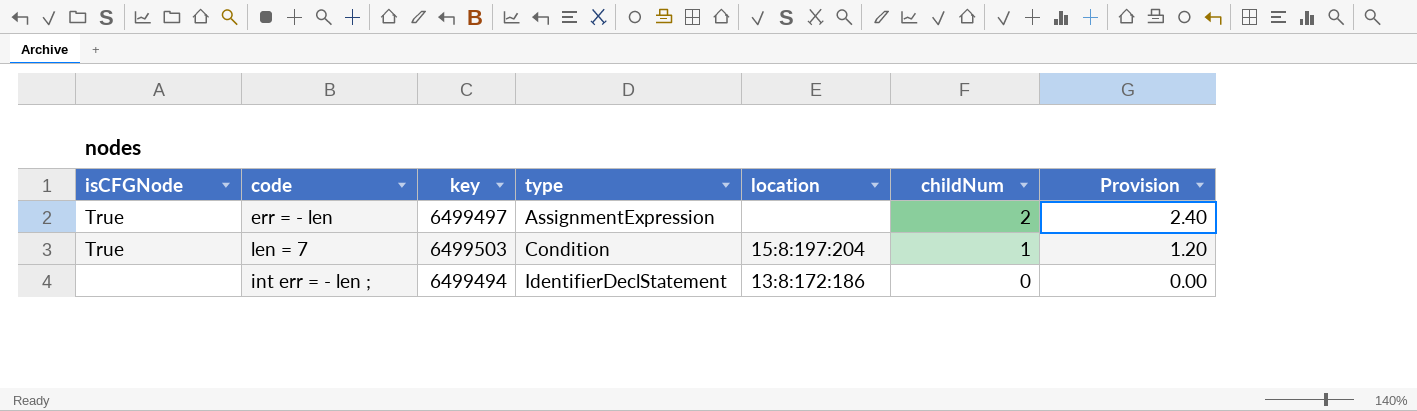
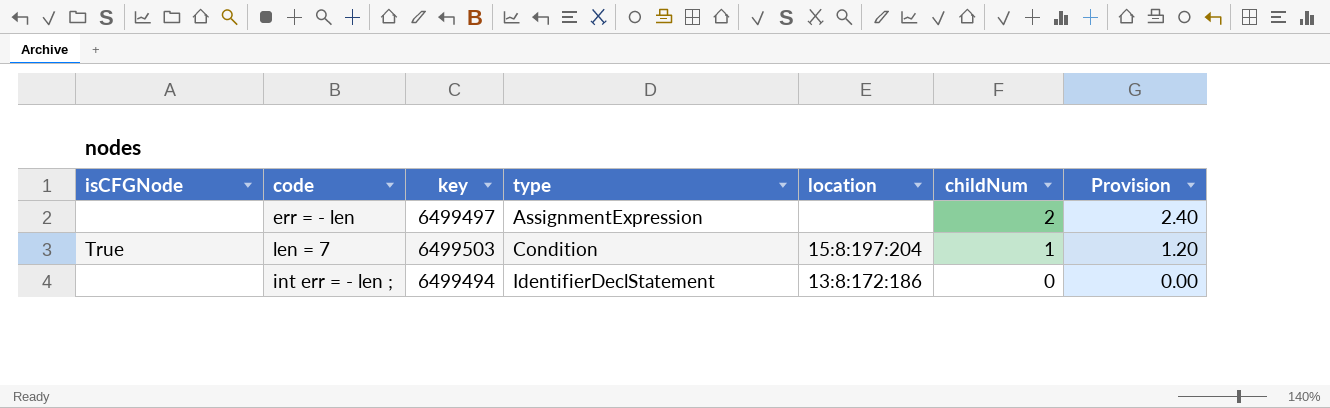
err = - len | isCFGNode: True -> none

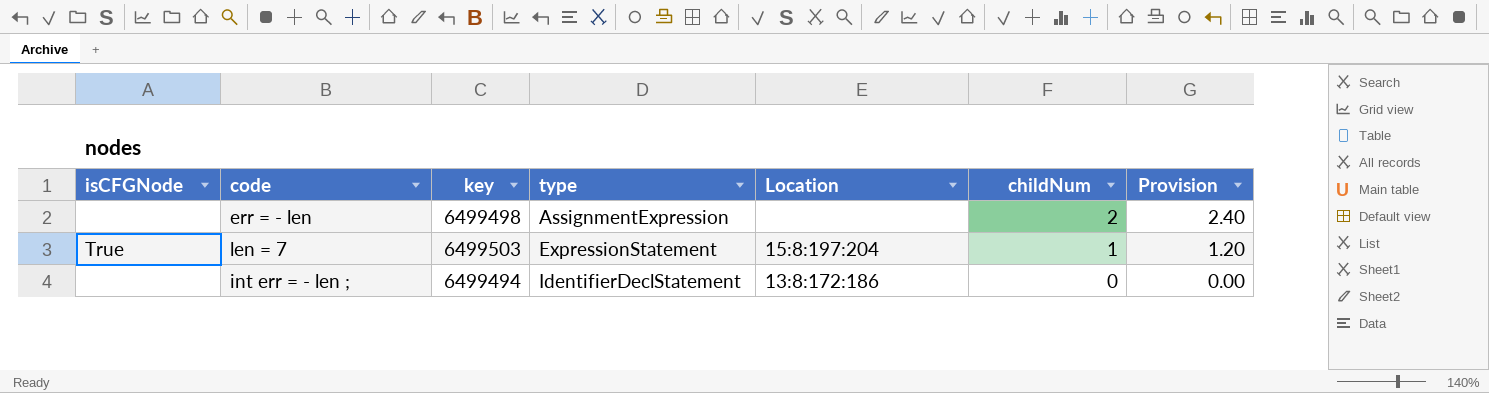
column name: location -> Location
err = - len | key: 6499497 -> 6499498
len = 7 | type: Condition -> ExpressionStatement

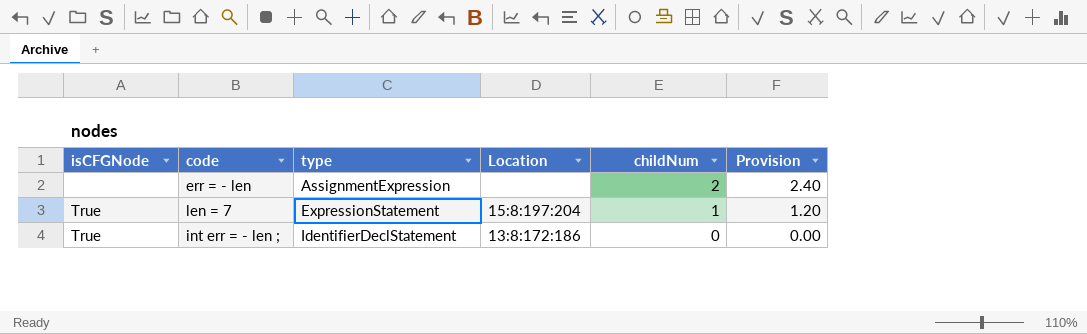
column key | position: 3 -> none
int err = - len ; | isCFGNode: none -> True

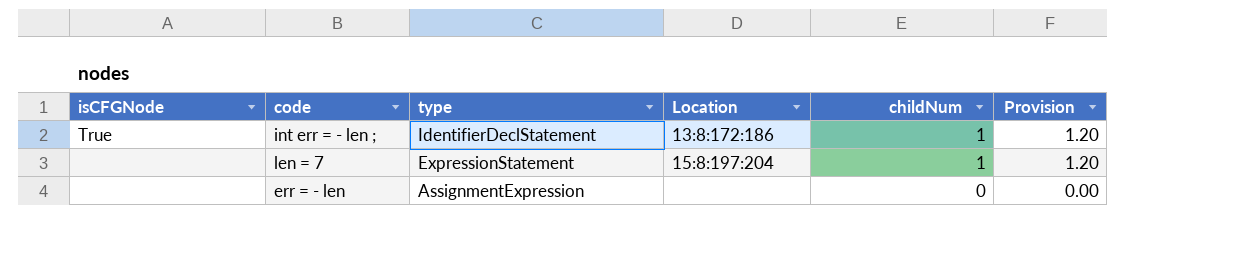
row order: type ascending -> type descending
int err = - len ; | childNum: 0 -> 1
int err = - len ; | Provision: 0.00 -> 1.20
len = 7 | isCFGNode: True -> none
err = - len | childNum: 2 -> 0
err = - len | Provision: 2.40 -> 0.00

